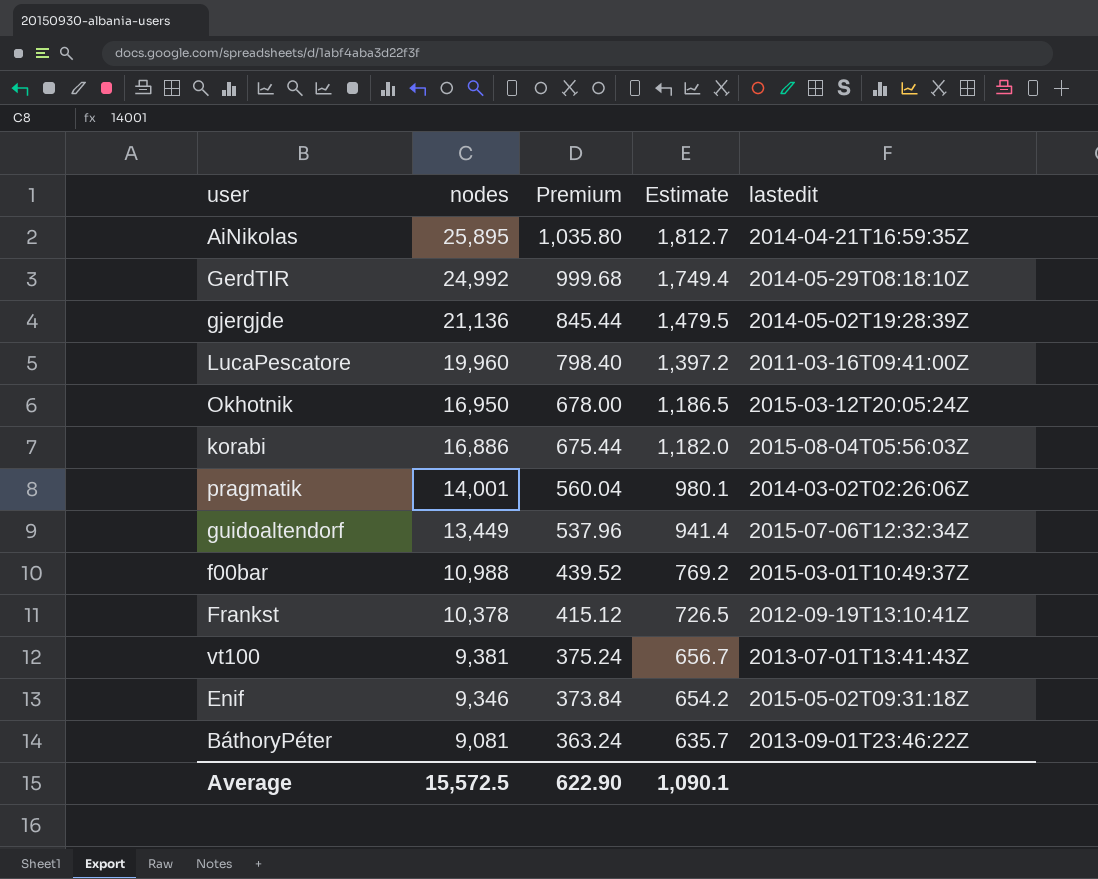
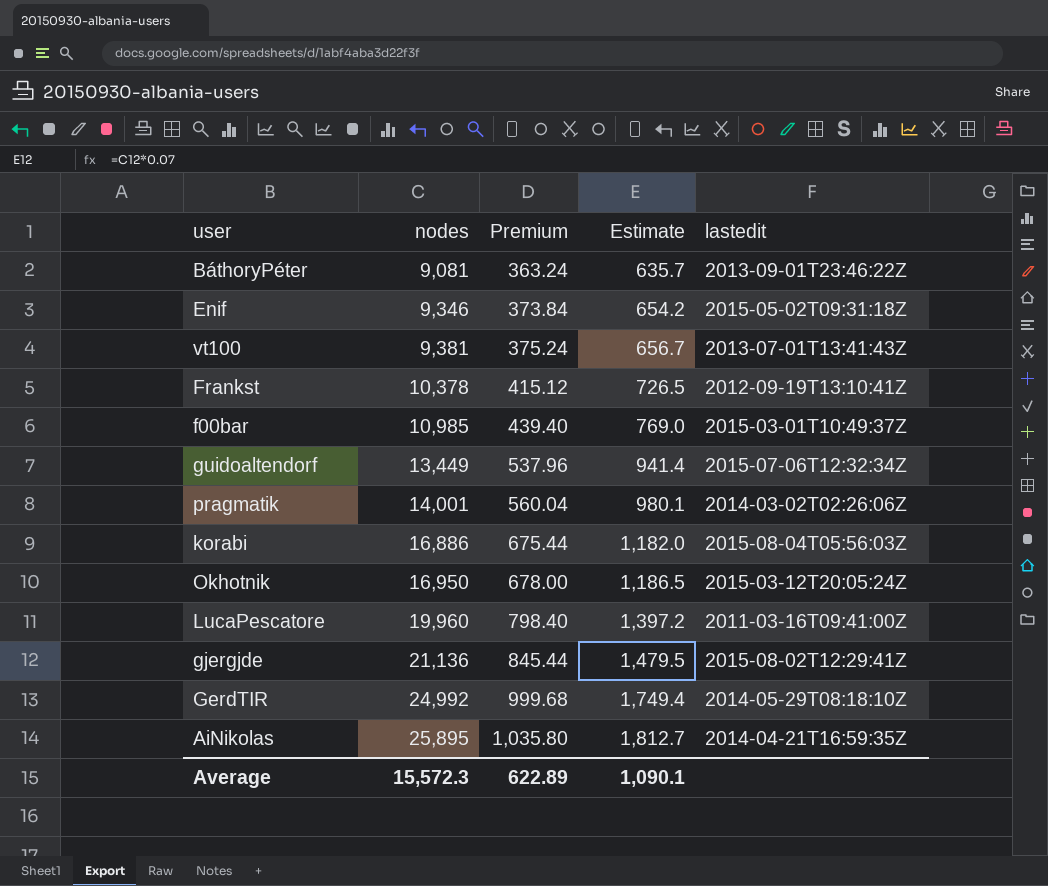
row order: nodes descending -> nodes ascending
f00bar | nodes: 10,988 -> 10,985
f00bar | Premium: 439.52 -> 439.40
f00bar | Estimate: 769.2 -> 769.0
gjergjde | lastedit: 2014-05-02T19:28:39Z -> 2015-08-02T12:29:41Z
Average | nodes: 15,572.5 -> 15,572.3
Average | Premium: 622.90 -> 622.89

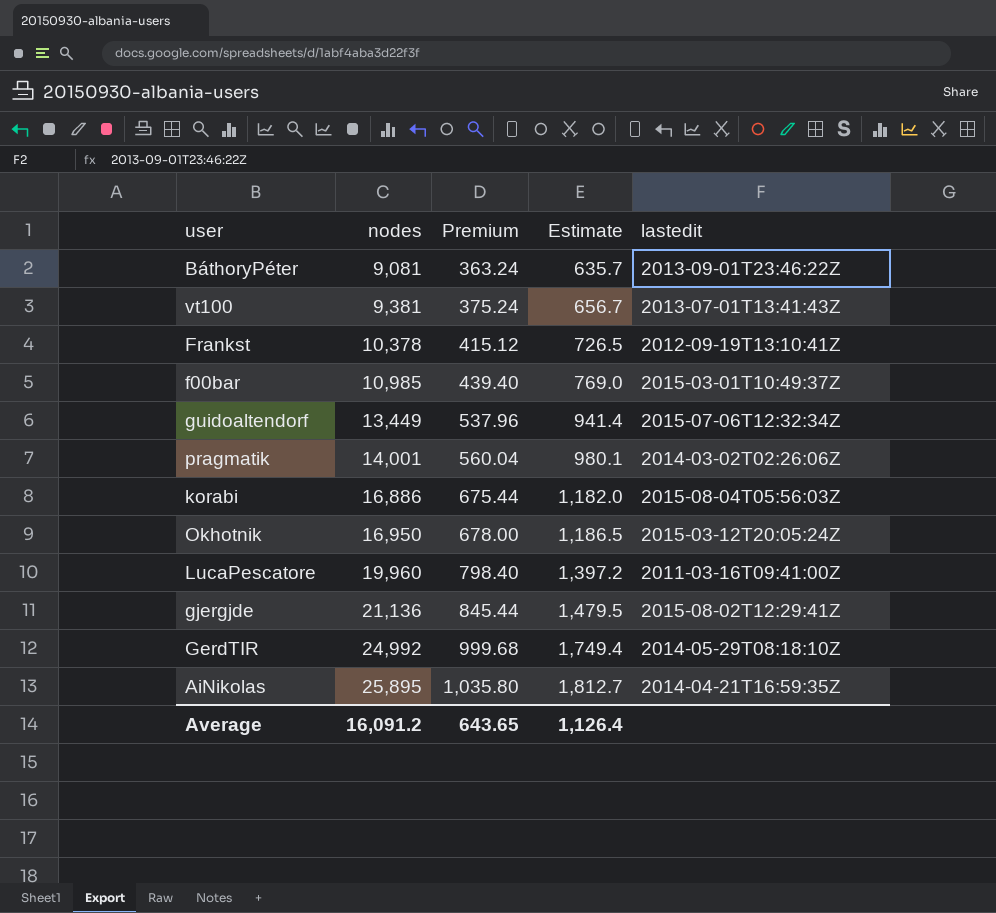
row Enif: 9,346 | 373.84 | 654.2 | 2015-05-02T09:31:18Z -> none
Average | nodes: 15,572.3 -> 16,091.2
Average | Premium: 622.89 -> 643.65
Average | Estimate: 1,090.1 -> 1,126.4

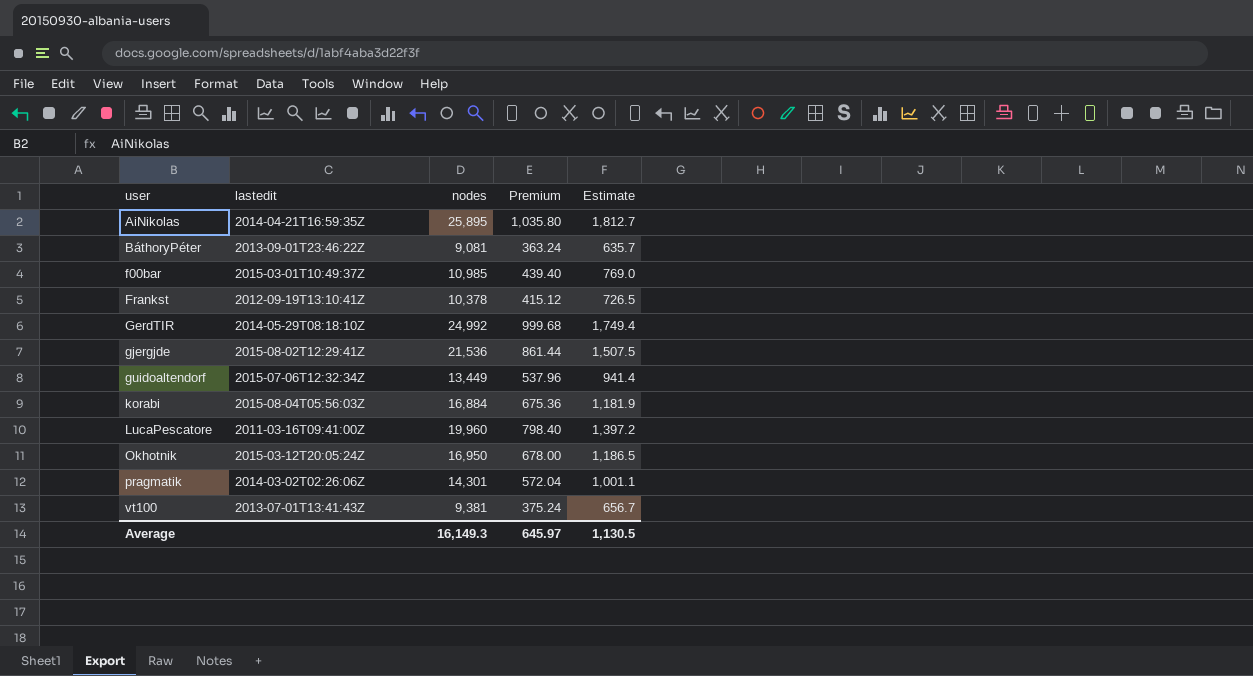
row order: nodes ascending -> user ascending
column lastedit | position: 5 -> 2
gjergjde | nodes: 21,136 -> 21,536
gjergjde | Premium: 845.44 -> 861.44
gjergjde | Estimate: 1,479.5 -> 1,507.5
korabi | nodes: 16,886 -> 16,884
korabi | Premium: 675.44 -> 675.36
korabi | Estimate: 1,182.0 -> 1,181.9
pragmatik | nodes: 14,001 -> 14,301
pragmatik | Premium: 560.04 -> 572.04
pragmatik | Estimate: 980.1 -> 1,001.1
Average | nodes: 16,091.2 -> 16,149.3
Average | Premium: 643.65 -> 645.97
Average | Estimate: 1,126.4 -> 1,130.5

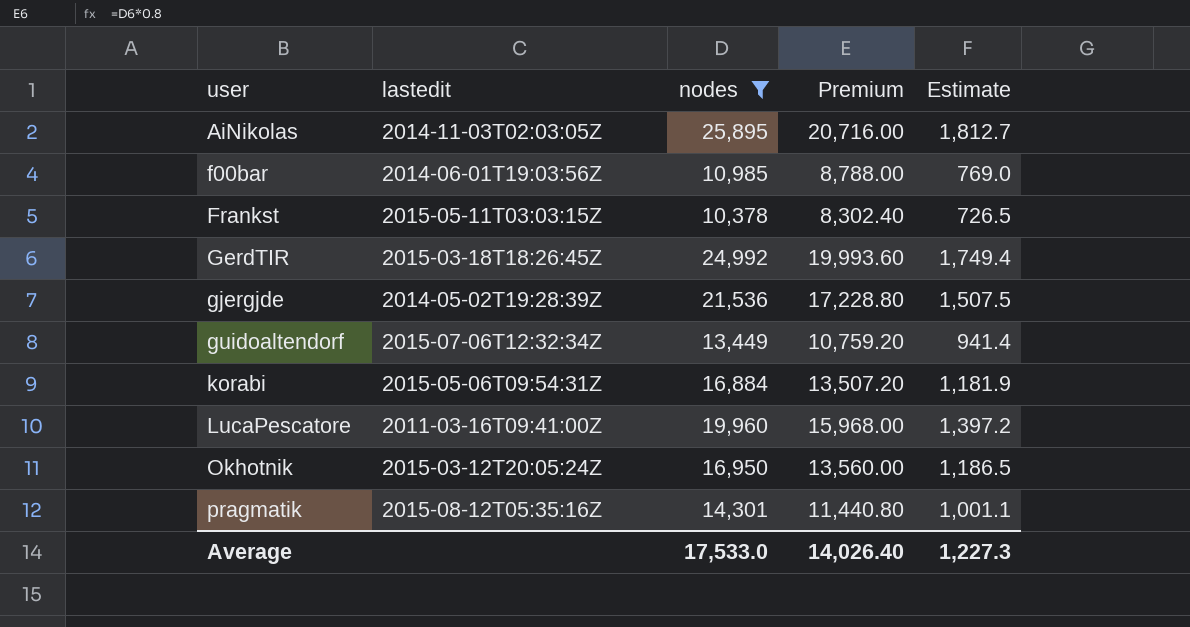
filter: none -> nodes >= 10,378
column Premium | formula: [nodes] * 0.04 -> [nodes] * 0.8
AiNikolas | lastedit: 2014-04-21T16:59:35Z -> 2014-11-03T02:03:05Z
f00bar | lastedit: 2015-03-01T10:49:37Z -> 2014-06-01T19:03:56Z
Frankst | lastedit: 2012-09-19T13:10:41Z -> 2015-05-11T03:03:15Z
GerdTIR | lastedit: 2014-05-29T08:18:10Z -> 2015-03-18T18:26:45Z
gjergjde | lastedit: 2015-08-02T12:29:41Z -> 2014-05-02T19:28:39Z
korabi | lastedit: 2015-08-04T05:56:03Z -> 2015-05-06T09:54:31Z
pragmatik | lastedit: 2014-03-02T02:26:06Z -> 2015-08-12T05:35:16Z
Average | nodes: 16,149.3 -> 17,533.0
Average | Premium: 645.97 -> 14,026.40
Average | Estimate: 1,130.5 -> 1,227.3

